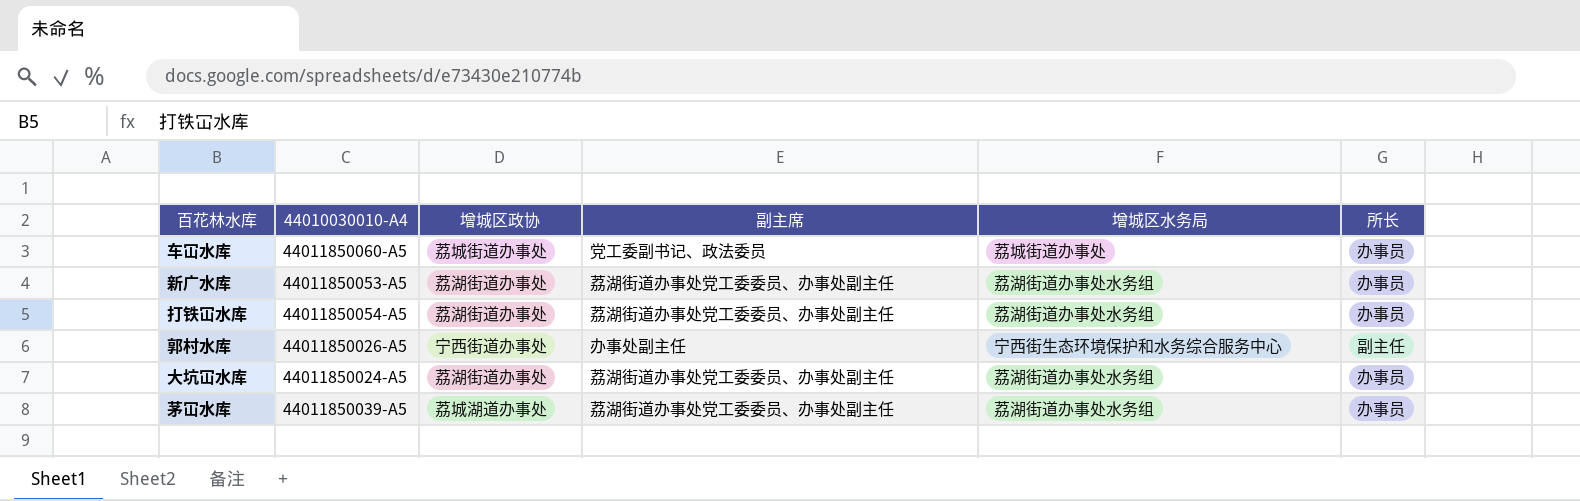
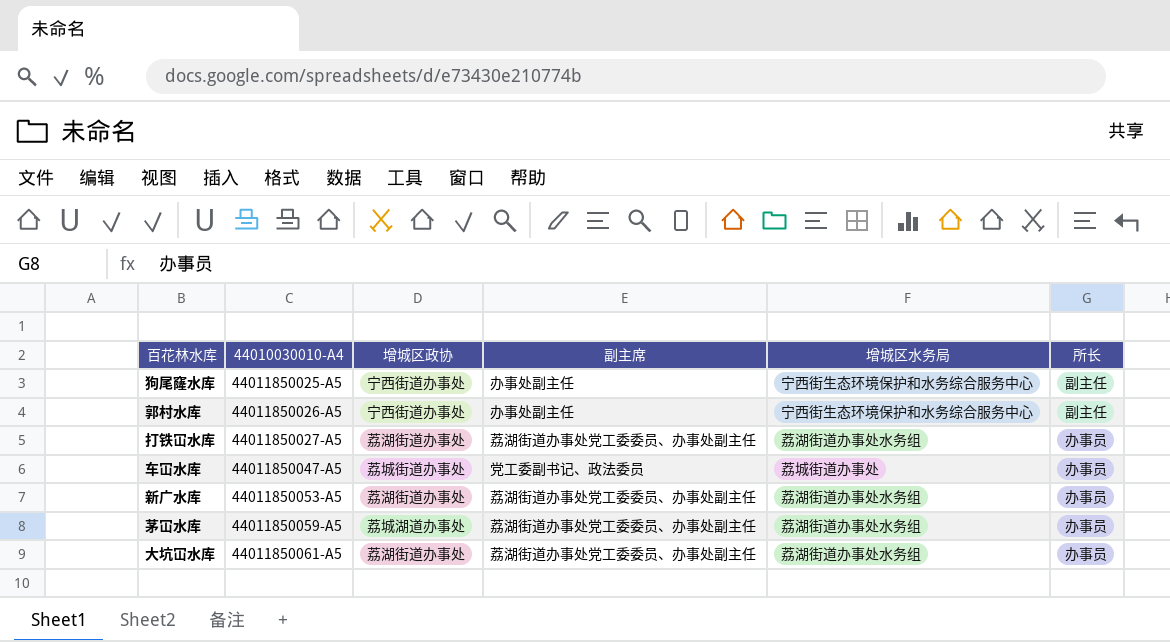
row order: none -> 44010030010-A4 ascending
row 狗尾窿水库: none -> 44011850025-A5 | 宁西街道办事处 | 办事处副主任 | 宁西街生态环境保护和水务综合服务中心 | 副主任
打铁冚水库 | 44010030010-A4: 44011850054-A5 -> 44011850027-A5
车冚水库 | 44010030010-A4: 44011850060-A5 -> 44011850047-A5
茅冚水库 | 44010030010-A4: 44011850039-A5 -> 44011850059-A5
大坑冚水库 | 44010030010-A4: 44011850024-A5 -> 44011850061-A5

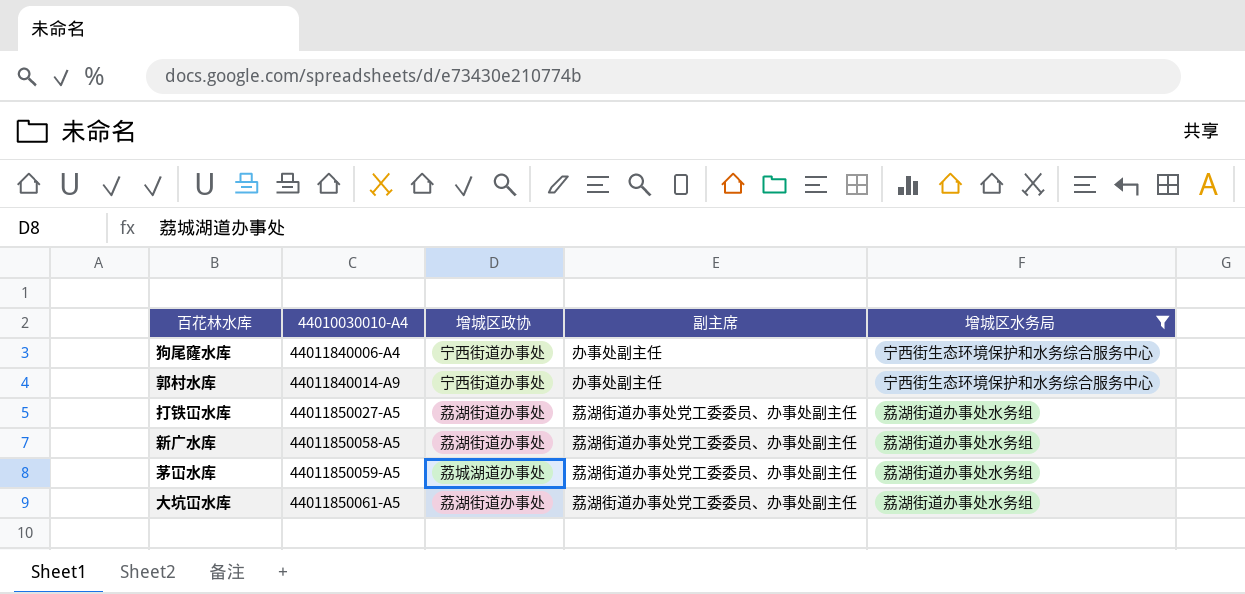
filter: none -> 增城区水务局 != 荔城街道办事处
column 所长 | position: 6 -> none
狗尾窿水库 | 44010030010-A4: 44011850025-A5 -> 44011840006-A4
郭村水库 | 44010030010-A4: 44011850026-A5 -> 44011840014-A9
新广水库 | 44010030010-A4: 44011850053-A5 -> 44011850058-A5

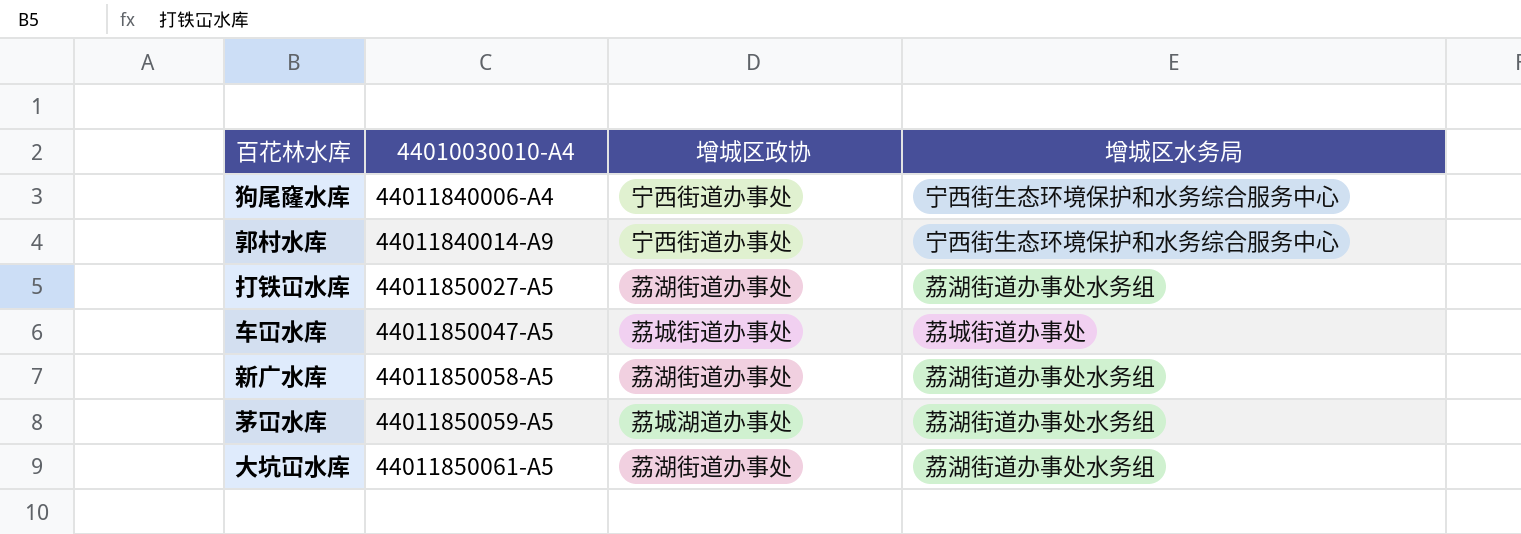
filter: 增城区水务局 != 荔城街道办事处 -> none
column 副主席 | position: 4 -> none

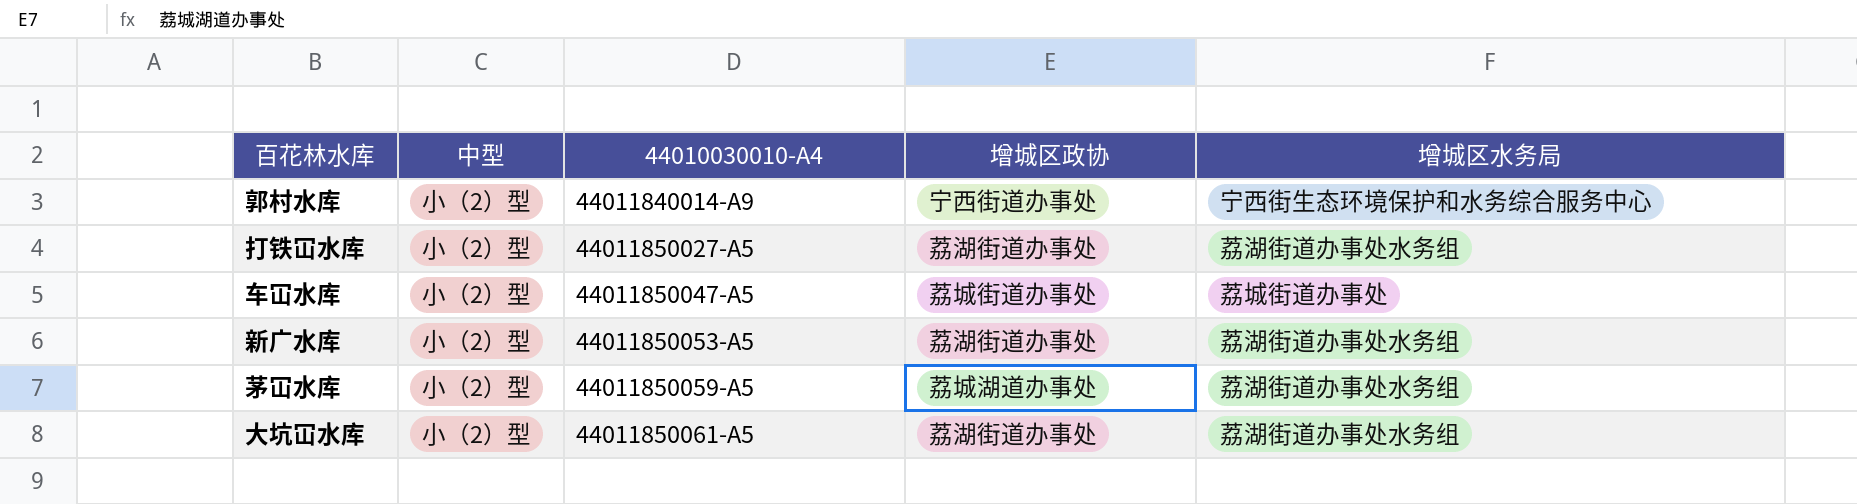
column 中型 | position: none -> 2
row 狗尾窿水库: 44011840006-A4 | 宁西街道办事处 | 宁西街生态环境保护和水务综合服务中心 -> none
新广水库 | 44010030010-A4: 44011850058-A5 -> 44011850053-A5

